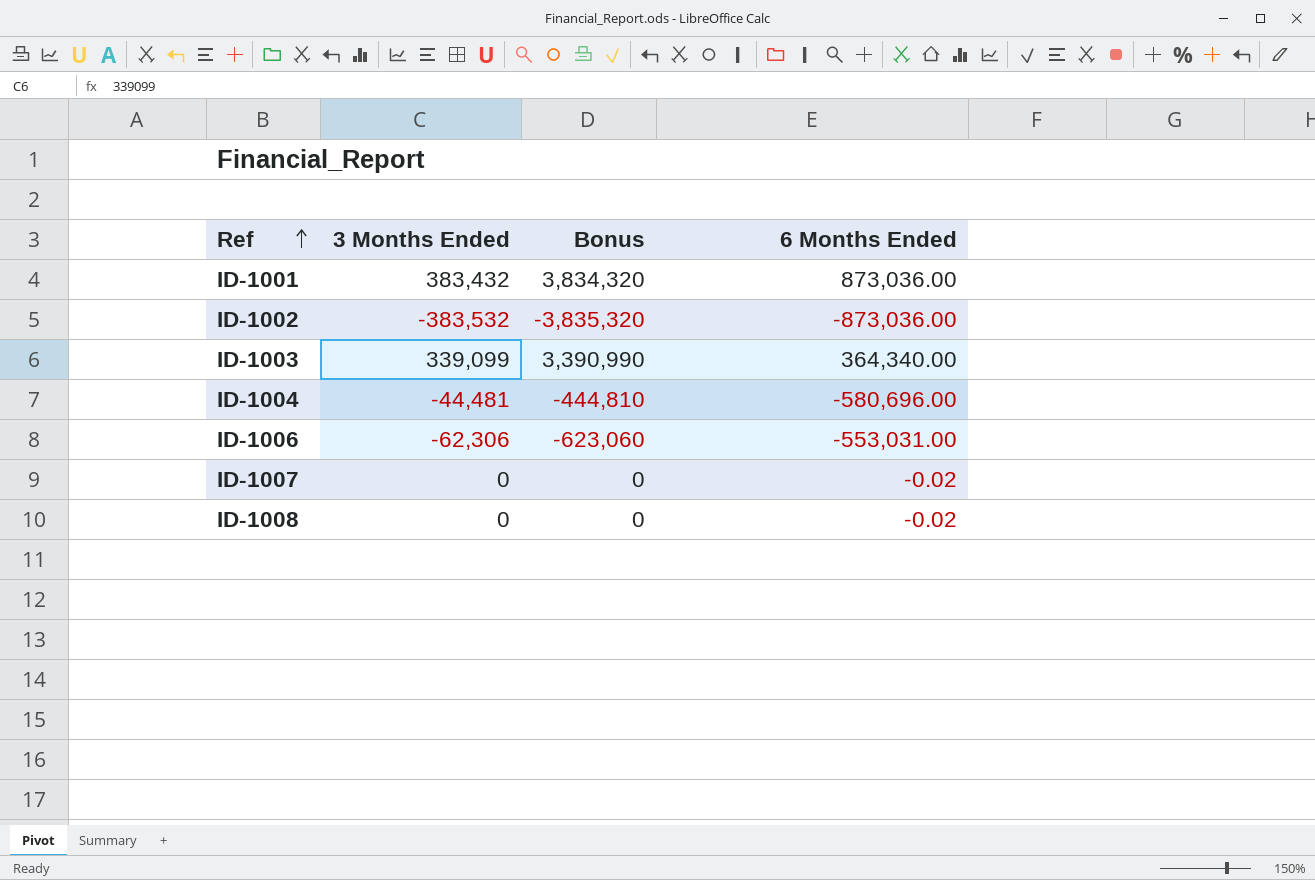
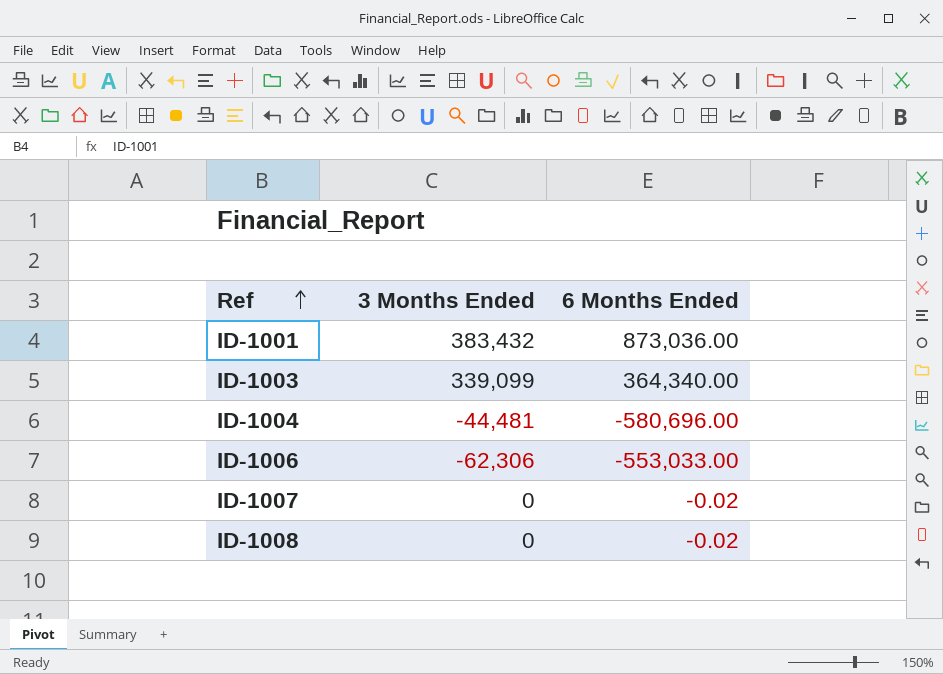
column Bonus | formula: [3 Months Ended] * 10 -> none
row ID-1002: -383,532 | -3,835,320 | -873,036.00 -> none
ID-1006 | 6 Months Ended: -553,031.00 -> -553,033.00

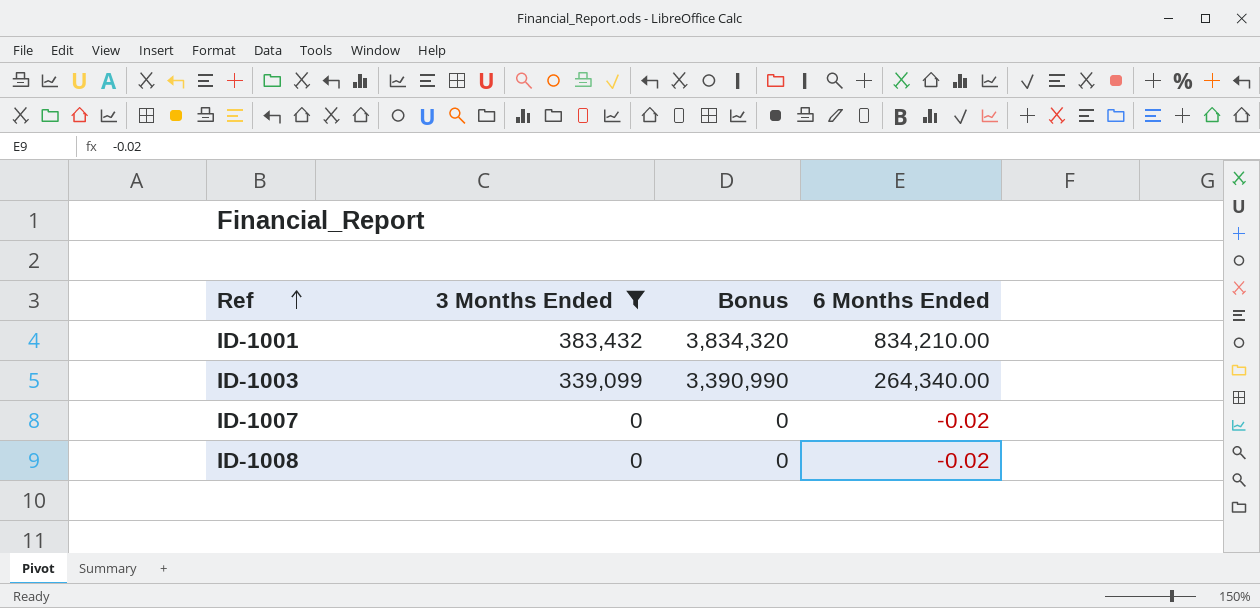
filter: none -> 3 Months Ended >= 0
column Bonus | formula: none -> [3 Months Ended] * 10
ID-1001 | 6 Months Ended: 873,036.00 -> 834,210.00
ID-1003 | 6 Months Ended: 364,340.00 -> 264,340.00

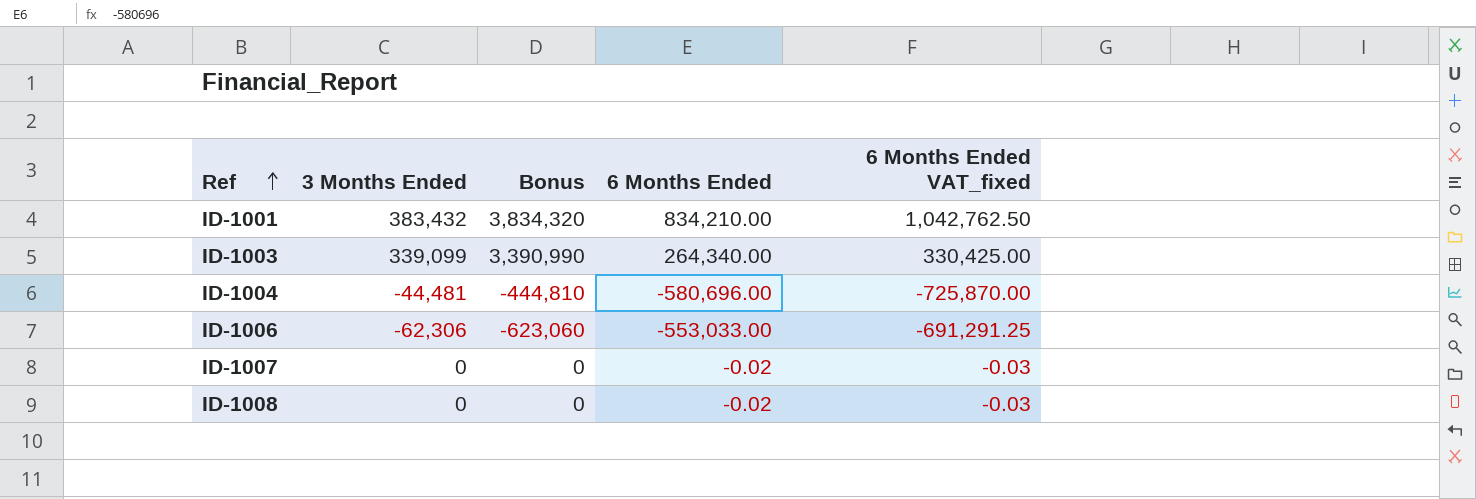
filter: 3 Months Ended >= 0 -> none
column 6 Months Ended VAT_fixed | formula: none -> [6 Months Ended] * 1.25

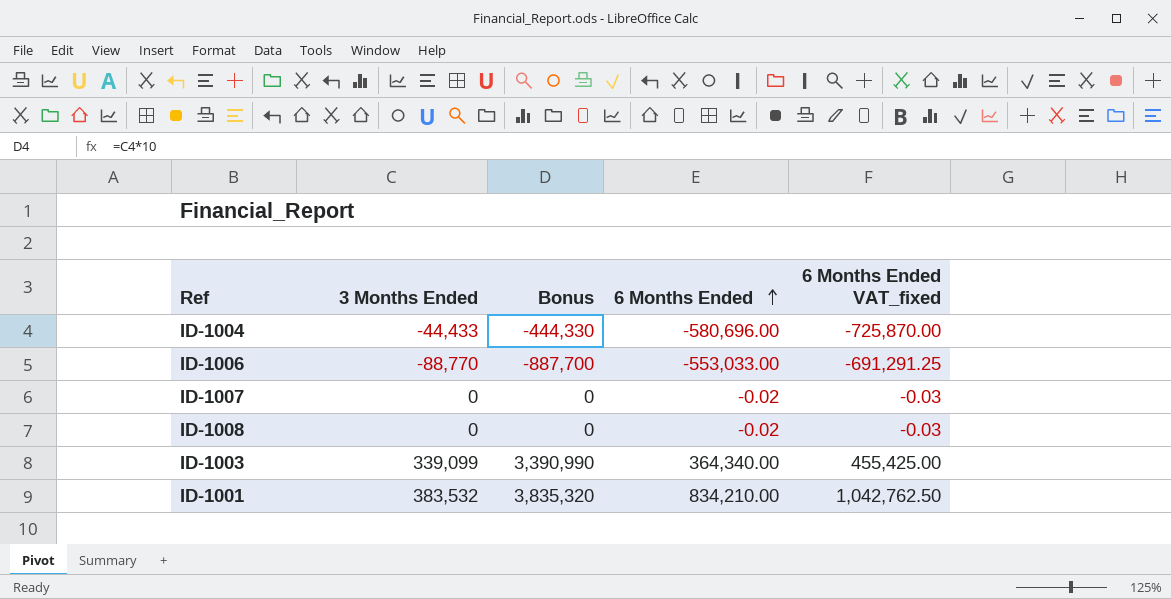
row order: Ref ascending -> 6 Months Ended ascending
ID-1004 | 3 Months Ended: -44,481 -> -44,433
ID-1004 | Bonus: -444,810 -> -444,330
ID-1006 | 3 Months Ended: -62,306 -> -88,770
ID-1006 | Bonus: -623,060 -> -887,700
ID-1003 | 6 Months Ended: 264,340.00 -> 364,340.00
ID-1003 | 6 Months Ended VAT_fixed: 330,425.00 -> 455,425.00
ID-1001 | 3 Months Ended: 383,432 -> 383,532
ID-1001 | Bonus: 3,834,320 -> 3,835,320

